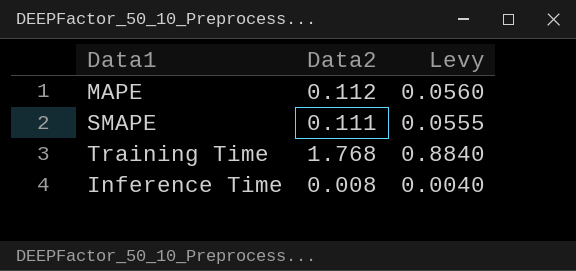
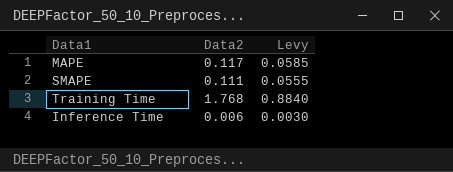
MAPE | Data2: 0.112 -> 0.117
MAPE | Levy: 0.0560 -> 0.0585
Inference Time | Data2: 0.008 -> 0.006
Inference Time | Levy: 0.0040 -> 0.0030

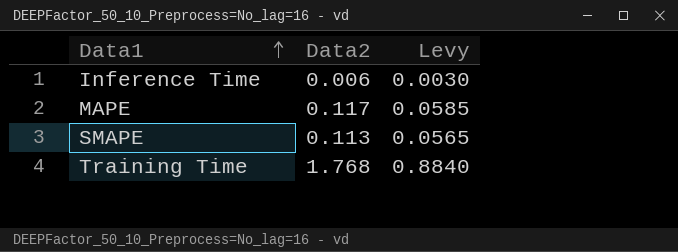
row order: none -> Data1 ascending
SMAPE | Data2: 0.111 -> 0.113
SMAPE | Levy: 0.0555 -> 0.0565

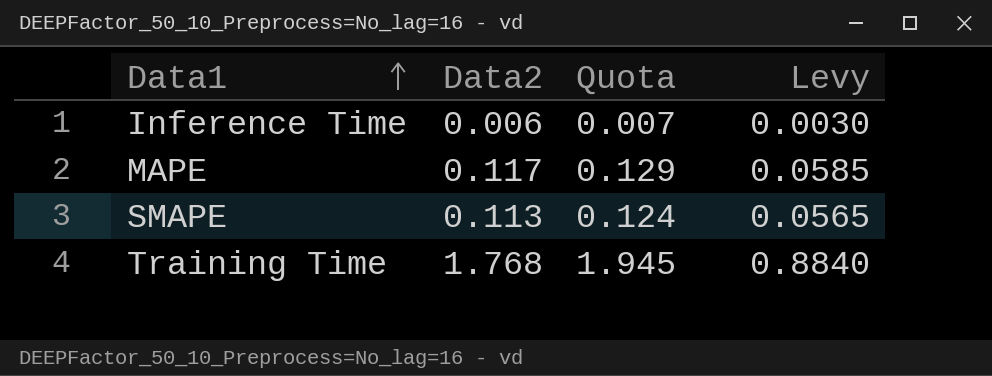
column Quota | formula: none -> [Data2] * 1.1

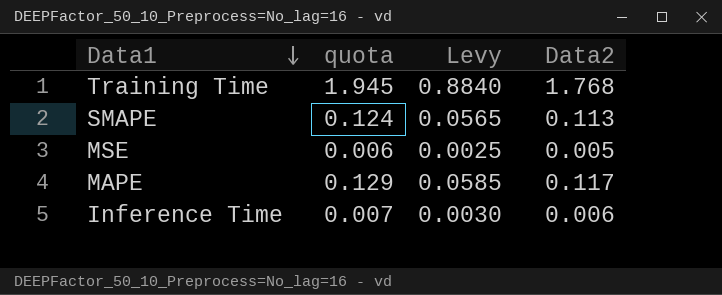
row order: Data1 ascending -> Data1 descending
column name: Quota -> quota
column Data2 | position: 2 -> 4
row MSE: none -> 0.006 | 0.0025 | 0.005

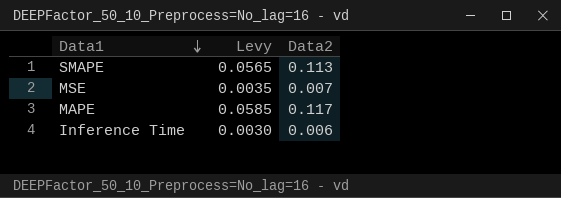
column quota | formula: [Data2] * 1.1 -> none
row Training Time: 1.945 | 0.8840 | 1.768 -> none
MSE | Levy: 0.0025 -> 0.0035
MSE | Data2: 0.005 -> 0.007

